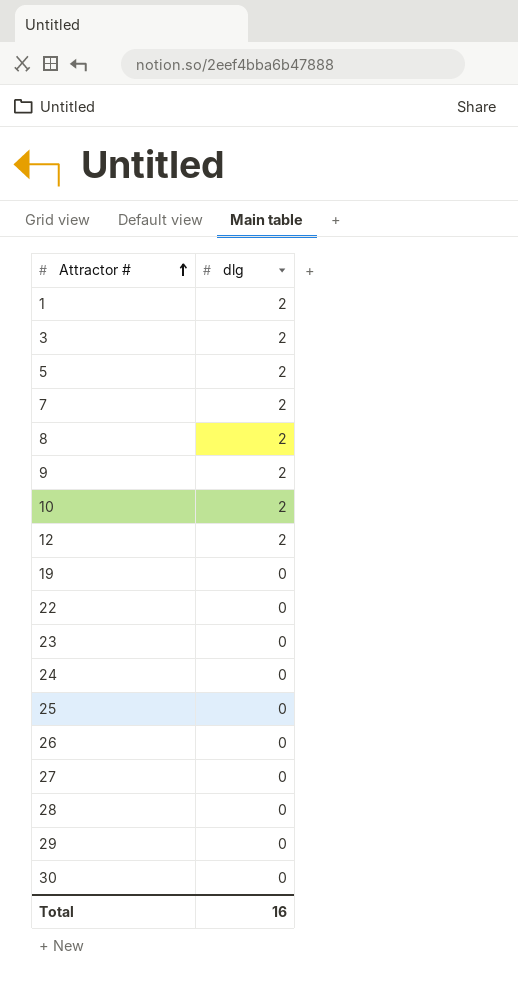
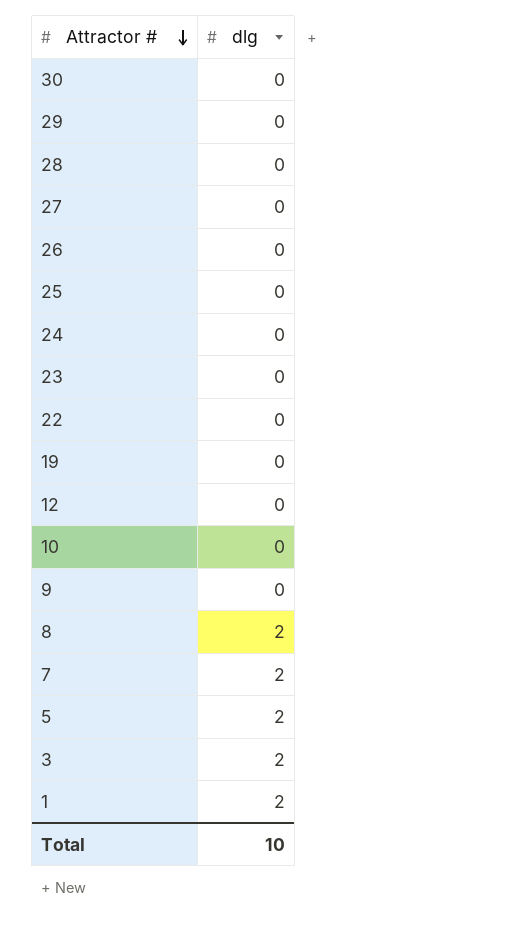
row order: Attractor # ascending -> Attractor # descending
12 | dlg: 2 -> 0
10 | dlg: 2 -> 0
9 | dlg: 2 -> 0
Total | dlg: 16 -> 10

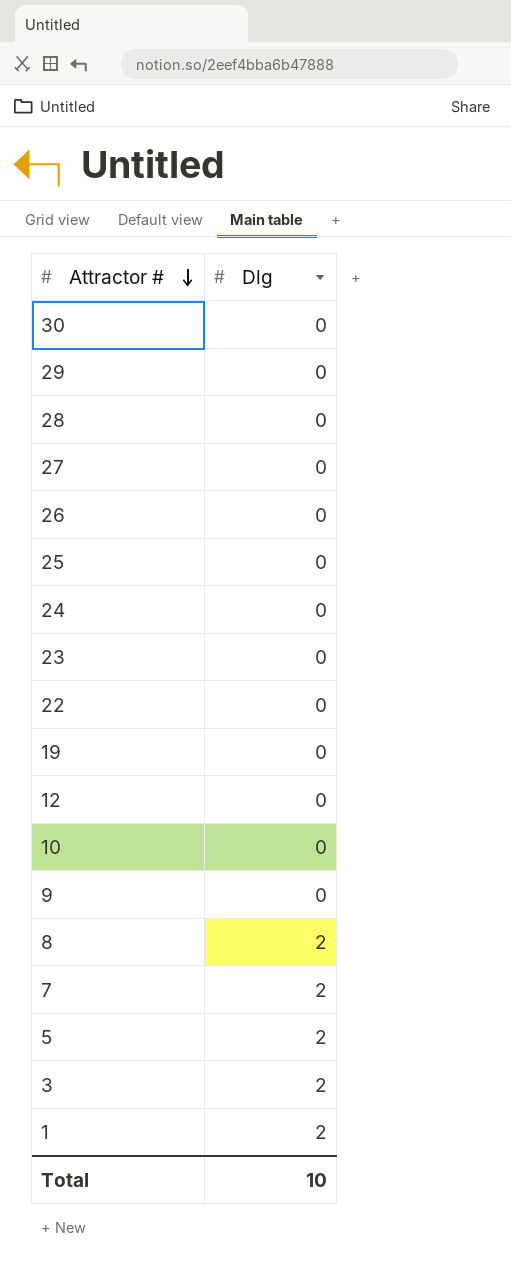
column name: dlg -> Dlg

